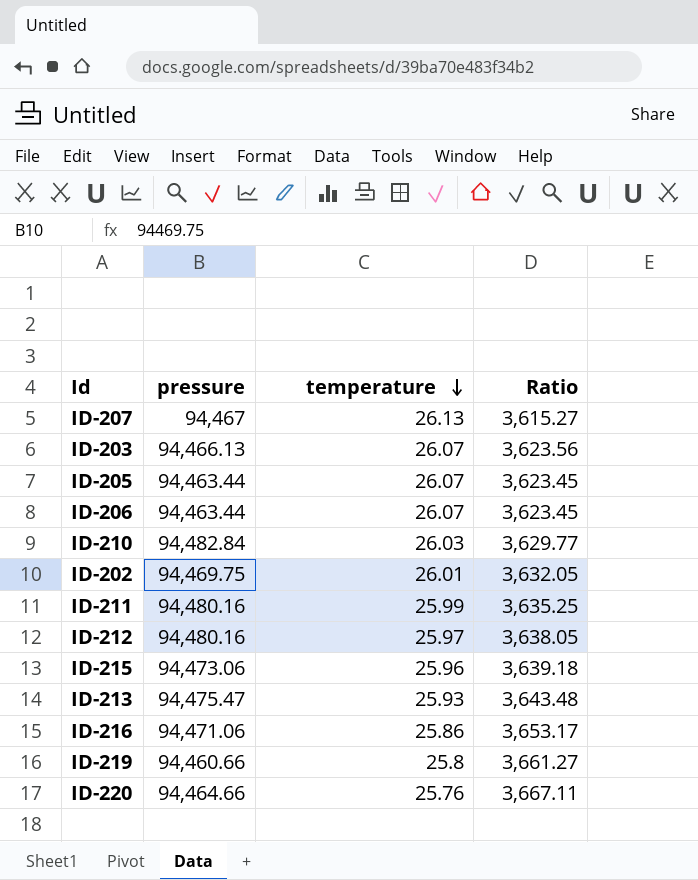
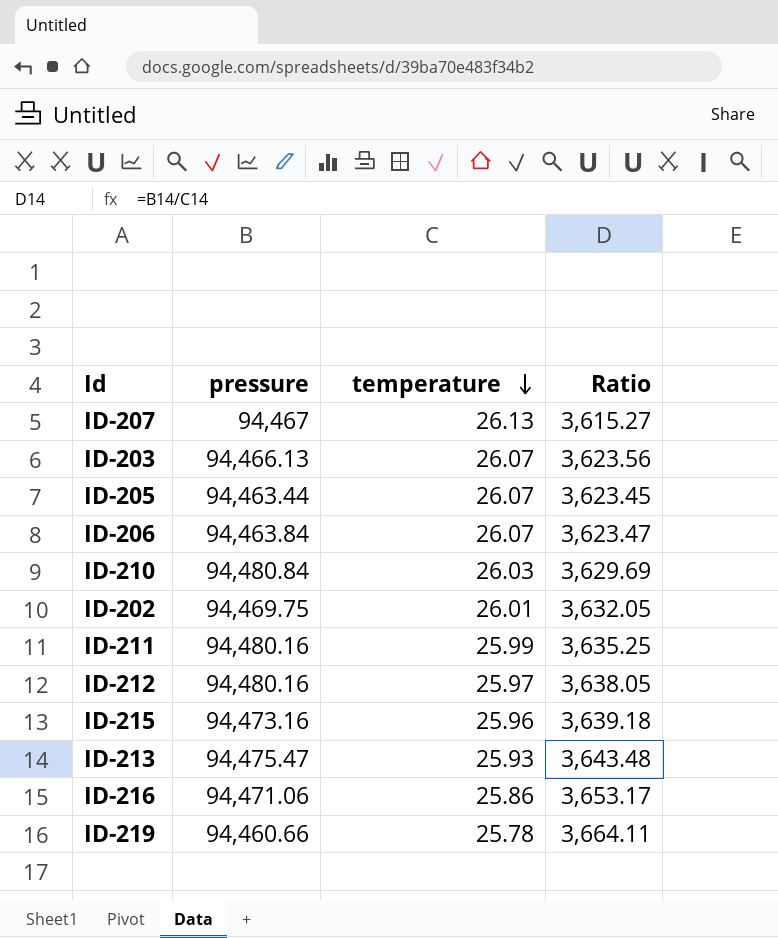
row ID-220: 94,464.66 | 25.76 | 3,667.11 -> none
ID-206 | pressure: 94,463.44 -> 94,463.84
ID-206 | Ratio: 3,623.45 -> 3,623.47
ID-210 | pressure: 94,482.84 -> 94,480.84
ID-210 | Ratio: 3,629.77 -> 3,629.69
ID-215 | pressure: 94,473.06 -> 94,473.16
ID-219 | temperature: 25.8 -> 25.78
ID-219 | Ratio: 3,661.27 -> 3,664.11

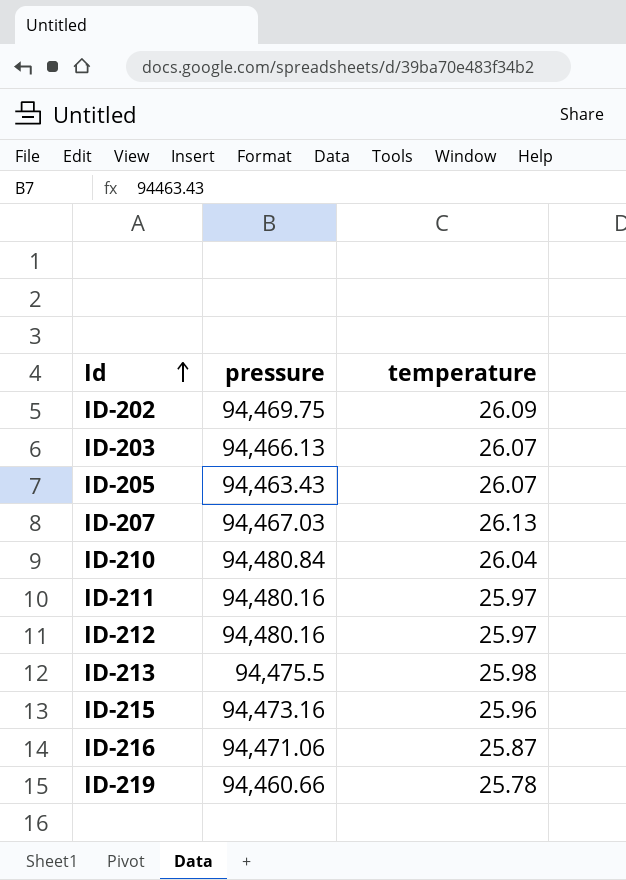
row order: temperature descending -> Id ascending
column Ratio | formula: [pressure] / [temperature] -> none
row ID-206: 94,463.84 | 26.07 | 3,623.47 -> none
ID-202 | temperature: 26.01 -> 26.09
ID-205 | pressure: 94,463.44 -> 94,463.43
ID-207 | pressure: 94,467 -> 94,467.03
ID-210 | temperature: 26.03 -> 26.04
ID-211 | temperature: 25.99 -> 25.97
ID-213 | pressure: 94,475.47 -> 94,475.5
ID-213 | temperature: 25.93 -> 25.98
ID-216 | temperature: 25.86 -> 25.87

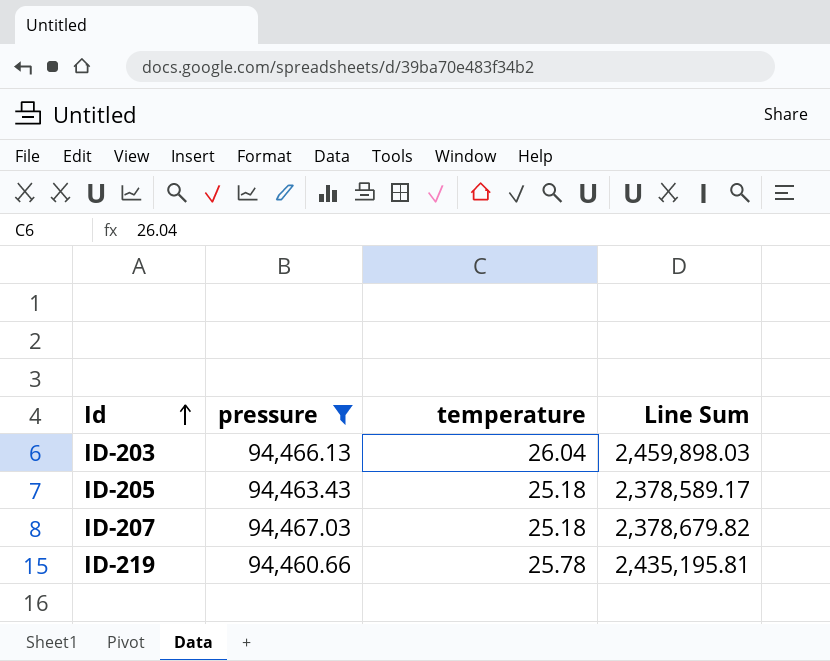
filter: none -> pressure <= 94,467.03
column Line Sum | formula: none -> [pressure] * [temperature]
ID-203 | temperature: 26.07 -> 26.04
ID-205 | temperature: 26.07 -> 25.18
ID-207 | temperature: 26.13 -> 25.18

